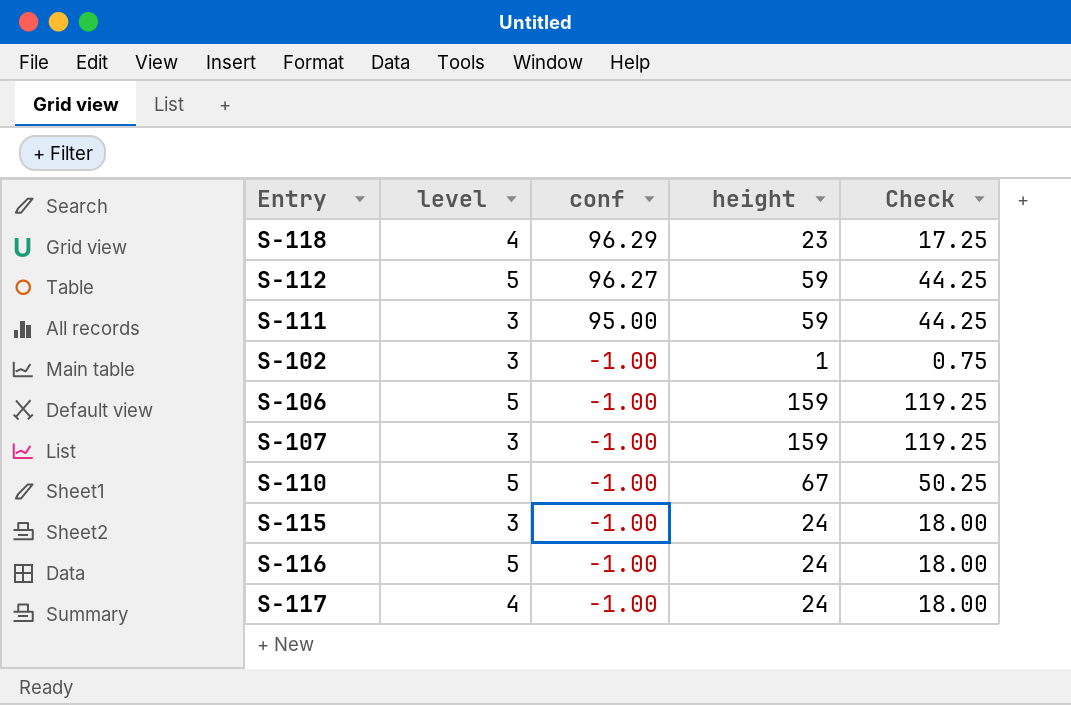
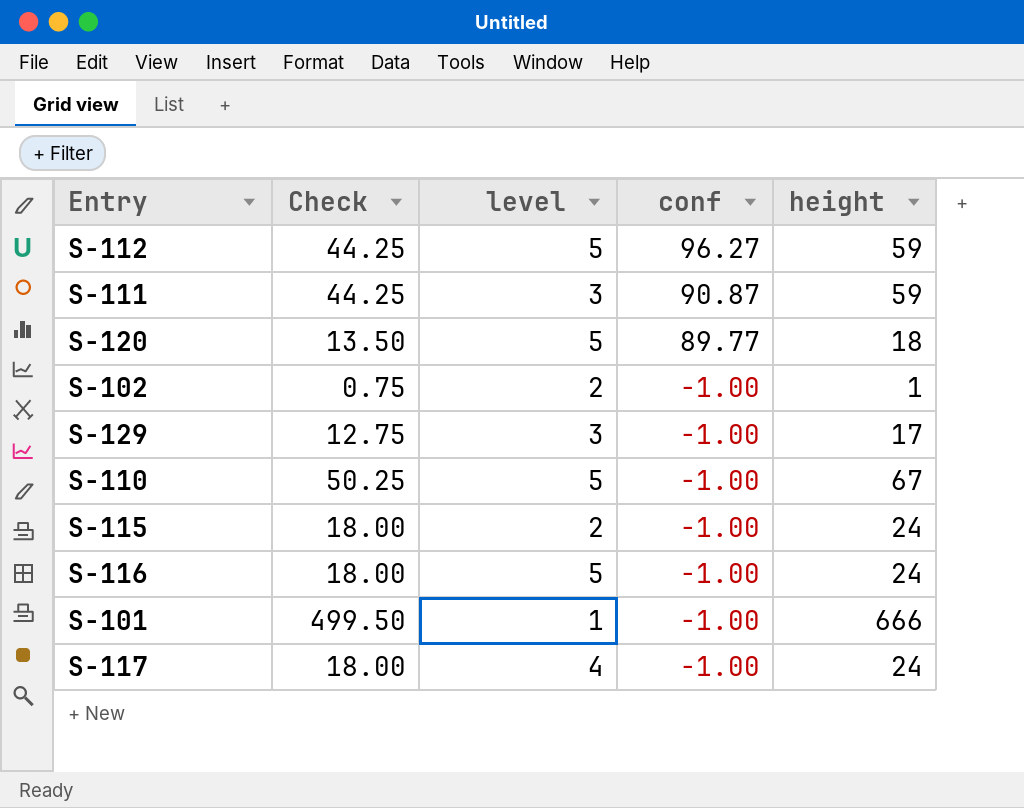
column Check | position: 5 -> 2
row S-118: 4 | 96.29 | 23 | 17.25 -> none
row S-106: 5 | -1.00 | 159 | 119.25 -> none
row S-107: 3 | -1.00 | 159 | 119.25 -> none
S-111 | conf: 95.00 -> 90.87
row S-120: none -> 13.50 | 5 | 89.77 | 18
S-102 | level: 3 -> 2
row S-129: none -> 12.75 | 3 | -1.00 | 17
S-115 | level: 3 -> 2
row S-101: none -> 499.50 | 1 | -1.00 | 666

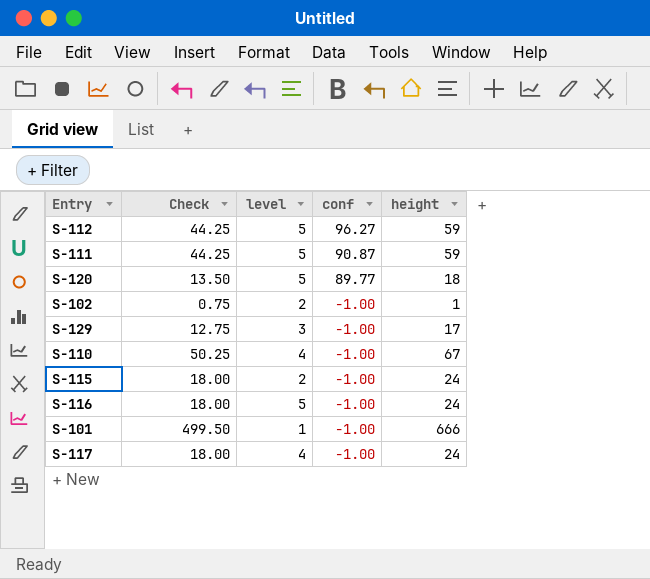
S-111 | level: 3 -> 5
S-110 | level: 5 -> 4

